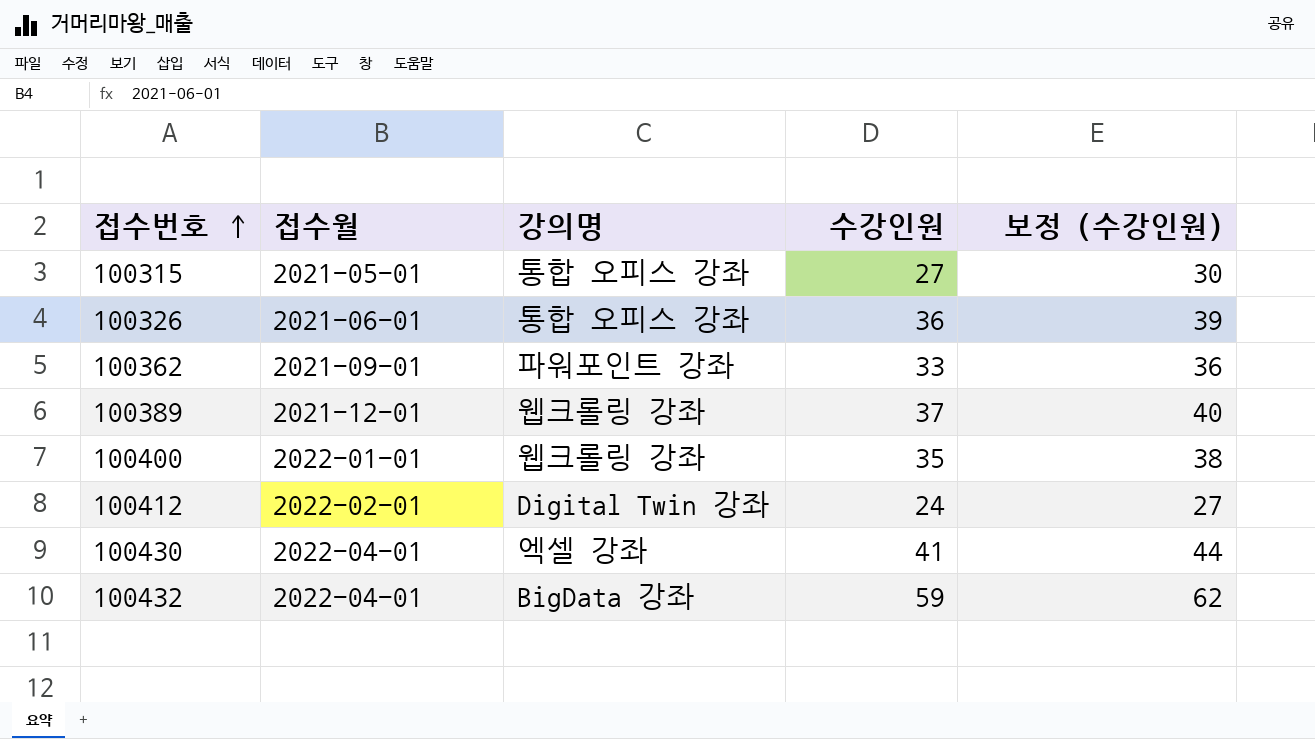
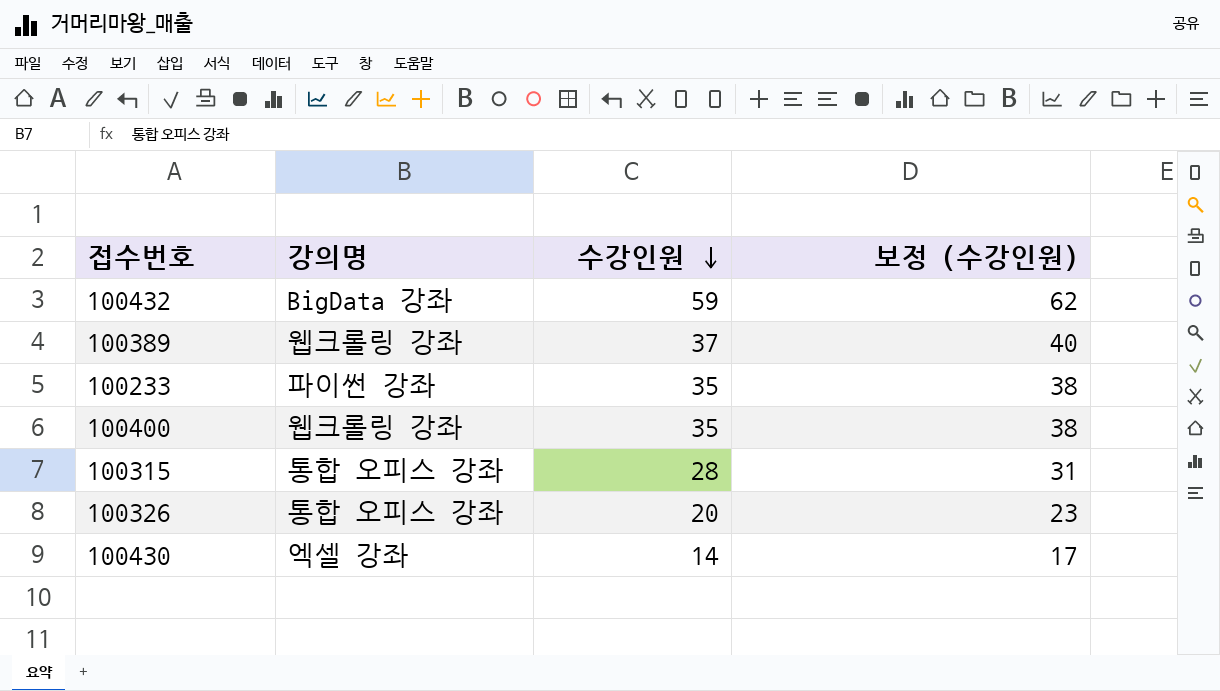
row order: 접수번호 ascending -> 수강인원 descending
column 접수월 | position: 2 -> none
row 100362: 2021-09-01 | 파워포인트 강좌 | 33 | 36 -> none
row 100412: 2022-02-01 | Digital Twin 강좌 | 24 | 27 -> none
row 100233: none -> 파이썬 강좌 | 35 | 38
100315 | 수강인원: 27 -> 28
100315 | 보정 (수강인원): 30 -> 31
100326 | 수강인원: 36 -> 20
100326 | 보정 (수강인원): 39 -> 23
100430 | 수강인원: 41 -> 14
100430 | 보정 (수강인원): 44 -> 17

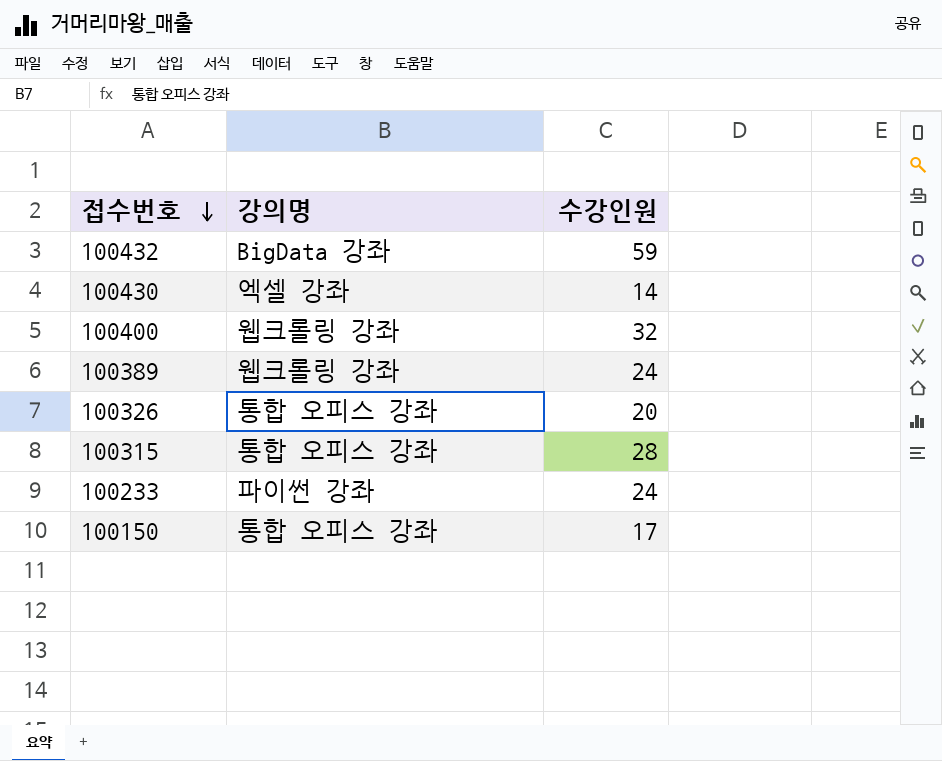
row order: 수강인원 descending -> 접수번호 descending
column 보정 (수강인원) | formula: [수강인원] + 3 -> none
100400 | 수강인원: 35 -> 32
100389 | 수강인원: 37 -> 24
100233 | 수강인원: 35 -> 24
row 100150: none -> 통합 오피스 강좌 | 17

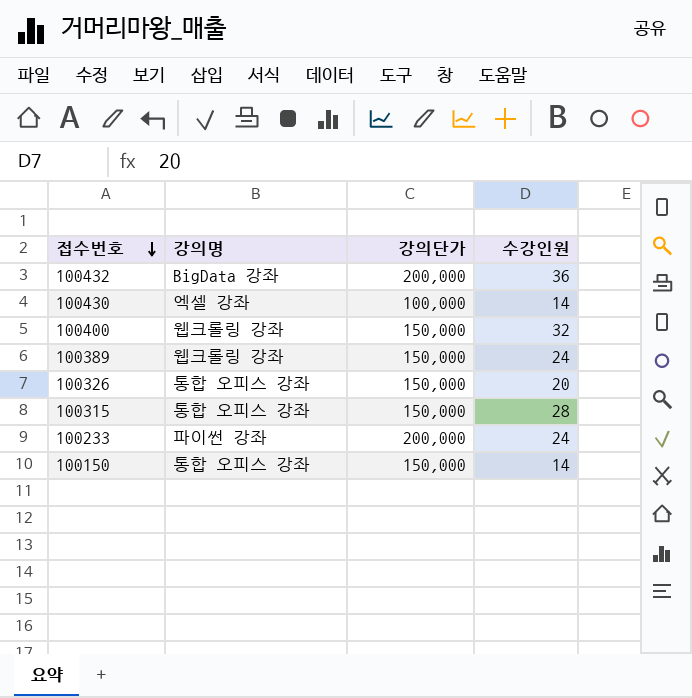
column 강의단가 | position: none -> 3
100432 | 수강인원: 59 -> 36
100150 | 수강인원: 17 -> 14

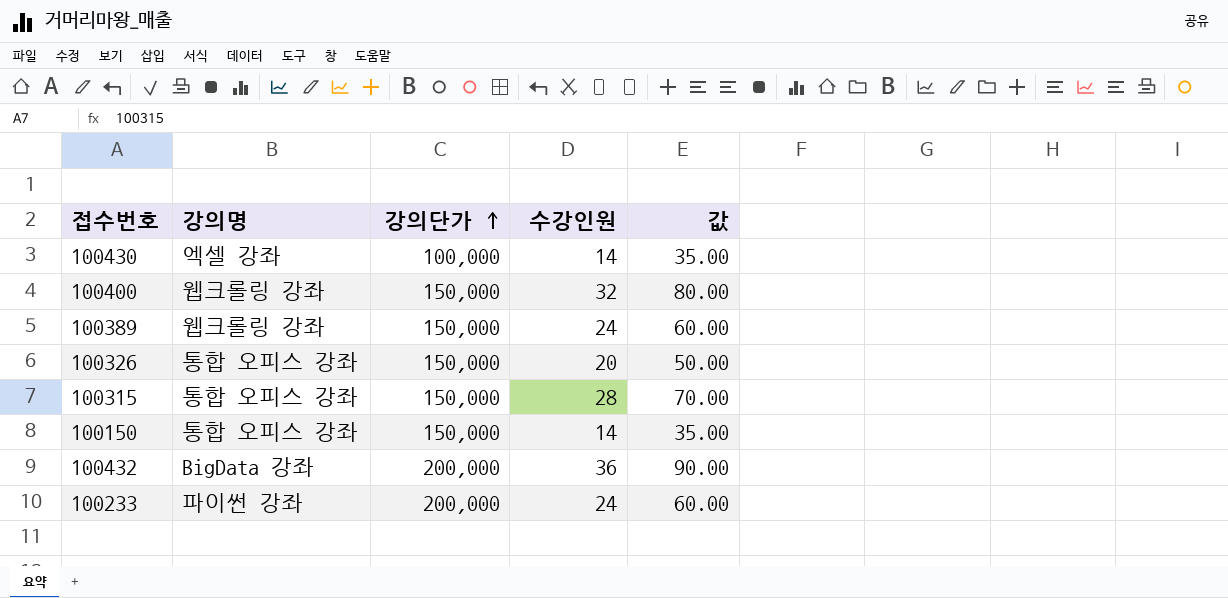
row order: 접수번호 descending -> 강의단가 ascending
column 값 | formula: none -> [수강인원] * 2.5

